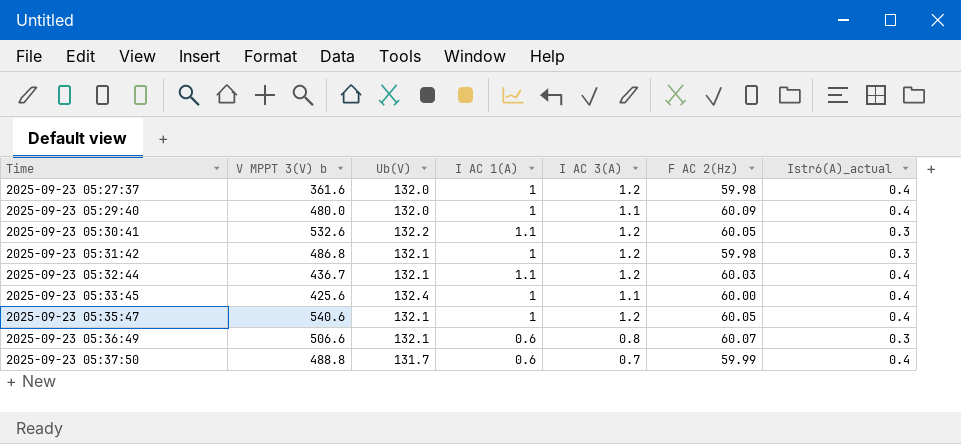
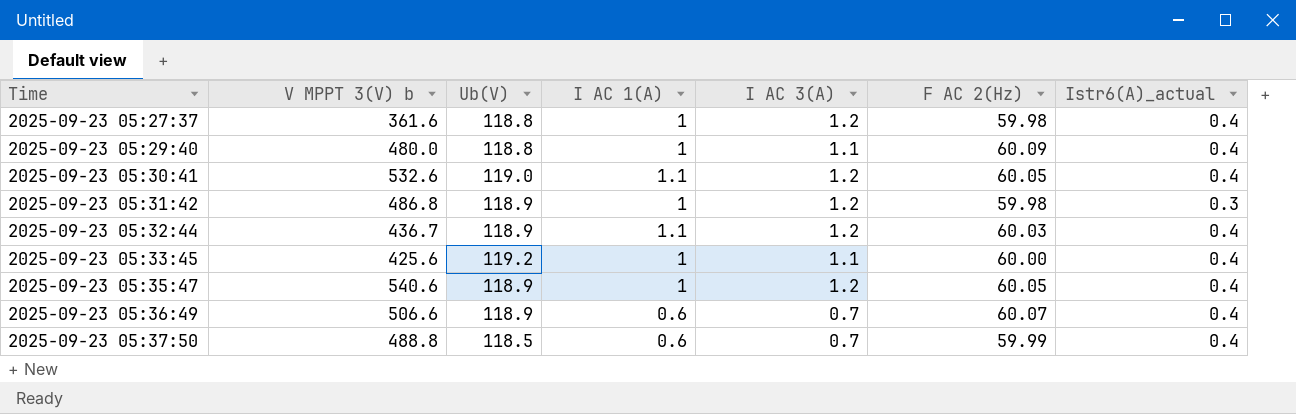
2025-09-23 05:27:37 | Ub(V): 132.0 -> 118.8
2025-09-23 05:29:40 | Ub(V): 132.0 -> 118.8
2025-09-23 05:30:41 | Ub(V): 132.2 -> 119.0
2025-09-23 05:30:41 | Istr6(A)_actual: 0.3 -> 0.4
2025-09-23 05:31:42 | Ub(V): 132.1 -> 118.9
2025-09-23 05:32:44 | Ub(V): 132.1 -> 118.9
2025-09-23 05:33:45 | Ub(V): 132.4 -> 119.2
2025-09-23 05:35:47 | Ub(V): 132.1 -> 118.9
2025-09-23 05:36:49 | Ub(V): 132.1 -> 118.9
2025-09-23 05:36:49 | I AC 3(A): 0.8 -> 0.7
2025-09-23 05:36:49 | Istr6(A)_actual: 0.3 -> 0.4
2025-09-23 05:37:50 | Ub(V): 131.7 -> 118.5

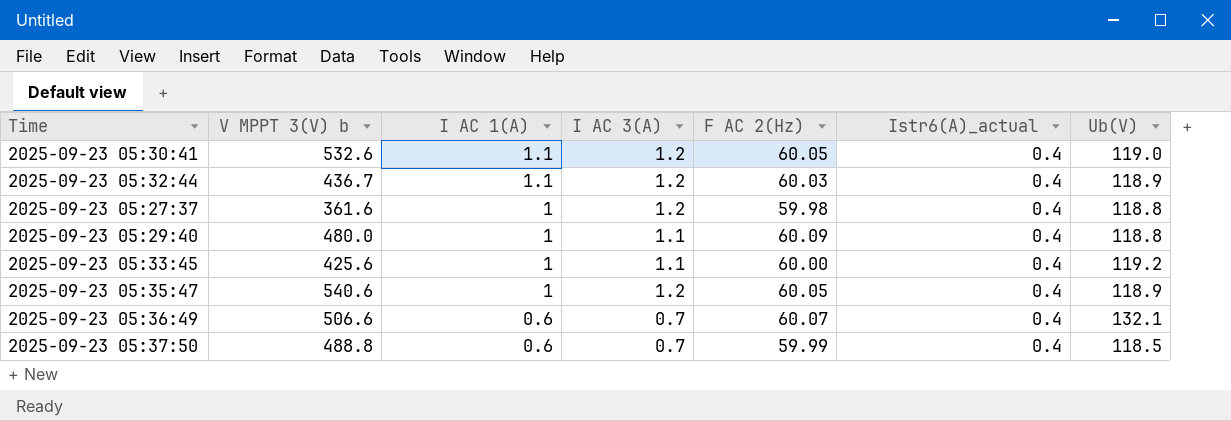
row order: Time ascending -> I AC 1(A) descending
column Ub(V) | position: 3 -> 7
row 2025-09-23 05:31:42: 486.8 | 118.9 | 1 | 1.2 | 59.98 | 0.3 -> none
2025-09-23 05:36:49 | Ub(V): 118.9 -> 132.1

